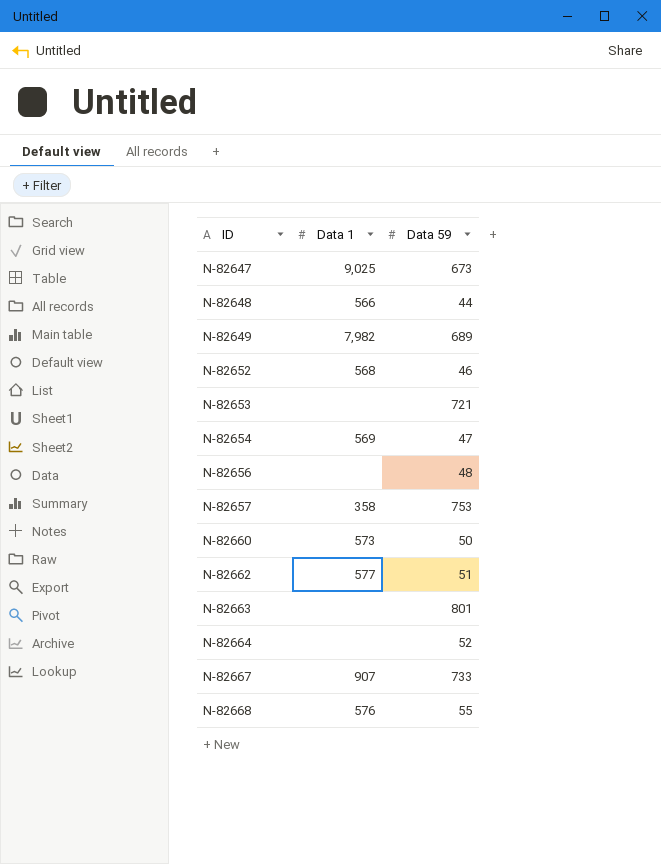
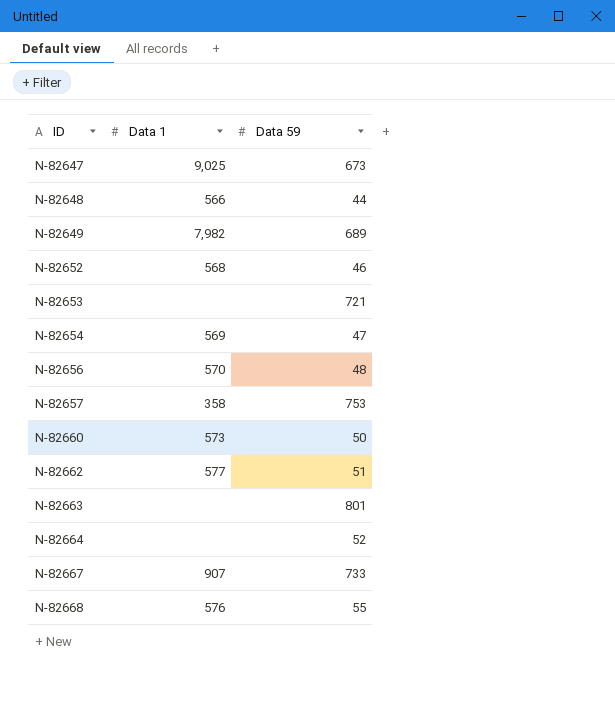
N-82656 | Data 1: none -> 570

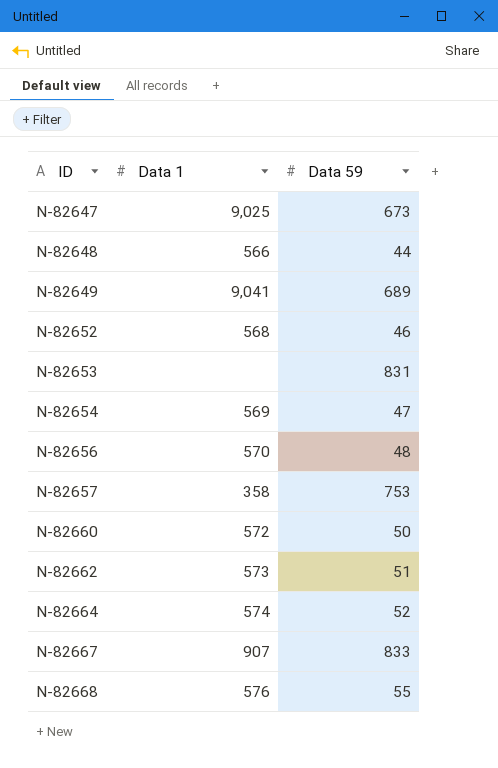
row N-82663: none | 801 -> none
N-82649 | Data 1: 7,982 -> 9,041
N-82653 | Data 59: 721 -> 831
N-82660 | Data 1: 573 -> 572
N-82662 | Data 1: 577 -> 573
N-82664 | Data 1: none -> 574
N-82667 | Data 59: 733 -> 833

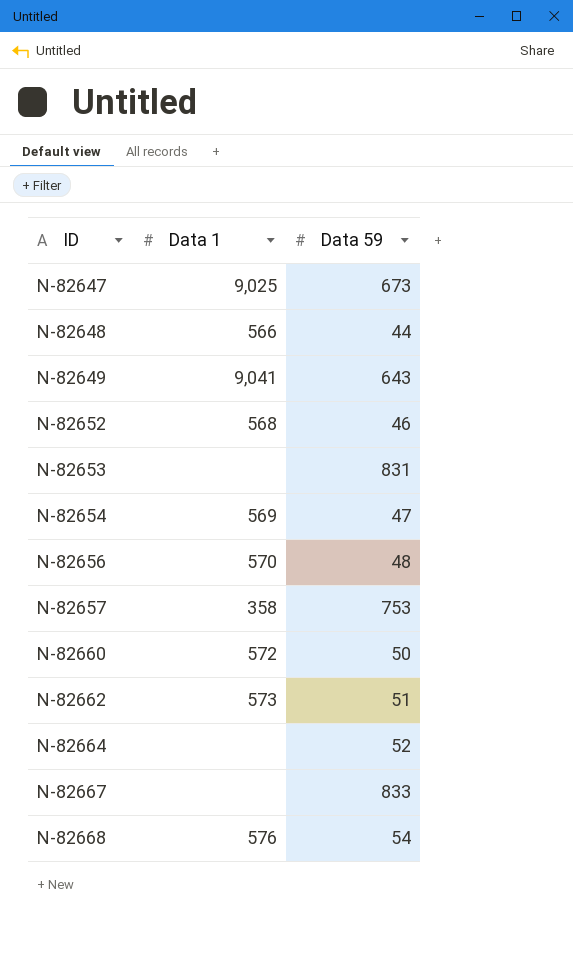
N-82649 | Data 59: 689 -> 643
N-82664 | Data 1: 574 -> none
N-82667 | Data 1: 907 -> none
N-82668 | Data 59: 55 -> 54

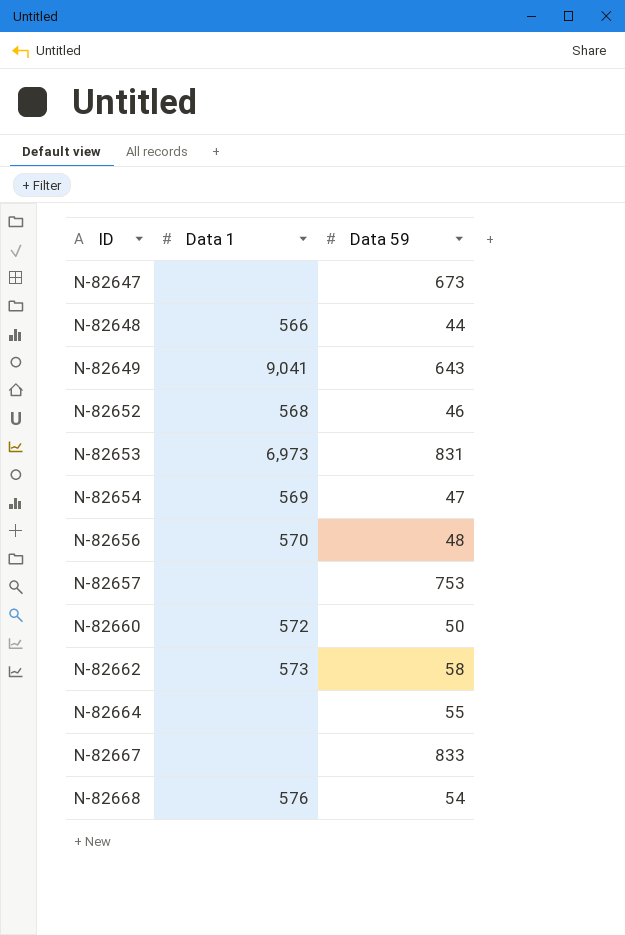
N-82647 | Data 1: 9,025 -> none
N-82653 | Data 1: none -> 6,973
N-82657 | Data 1: 358 -> none
N-82662 | Data 59: 51 -> 58
N-82664 | Data 59: 52 -> 55

